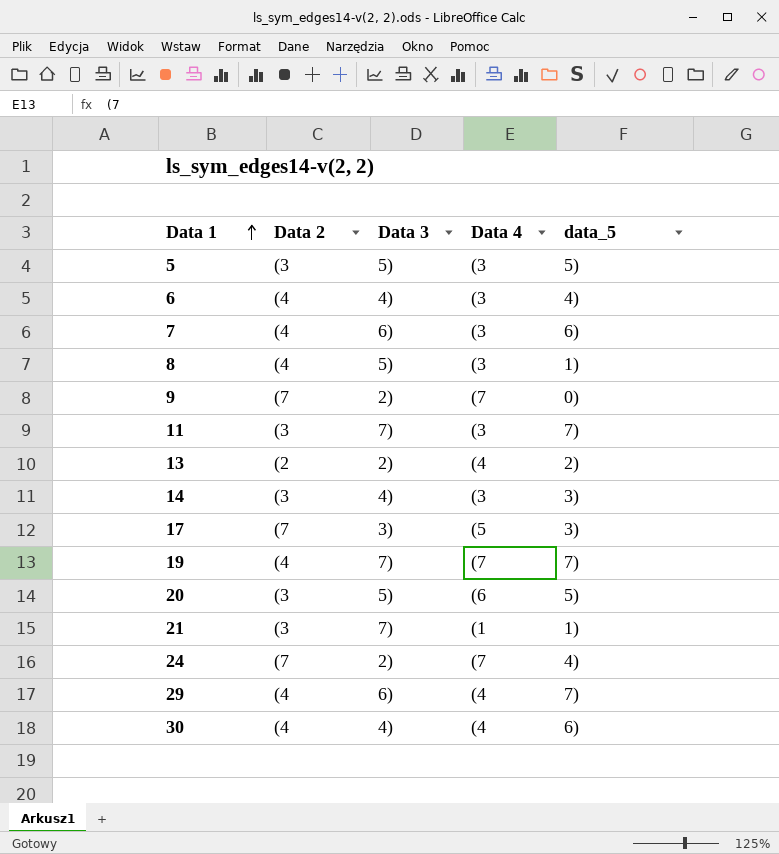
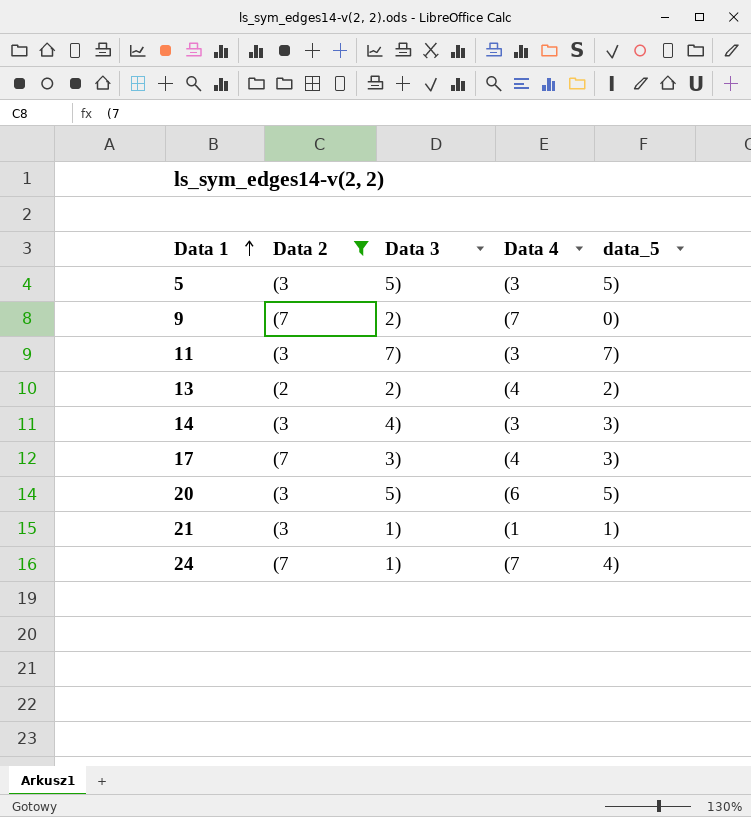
filter: none -> Data 2 != (4
17 | Data 4: (5 -> (4
21 | Data 3: 7) -> 1)
24 | Data 3: 2) -> 1)

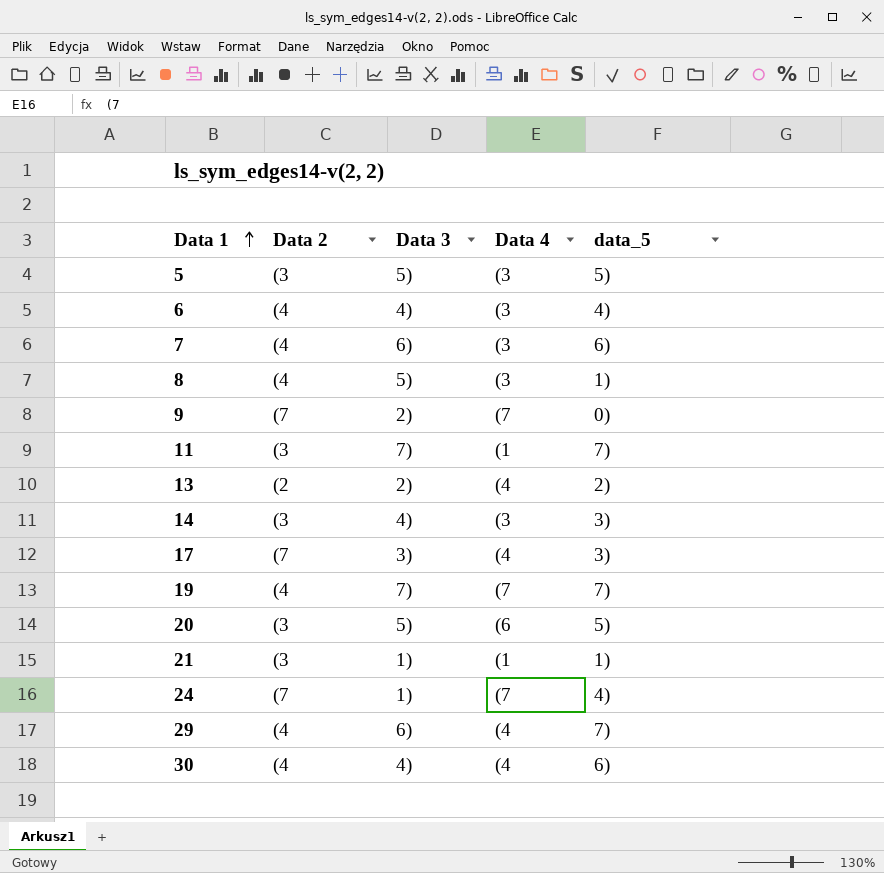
filter: Data 2 != (4 -> none
11 | Data 4: (3 -> (1

